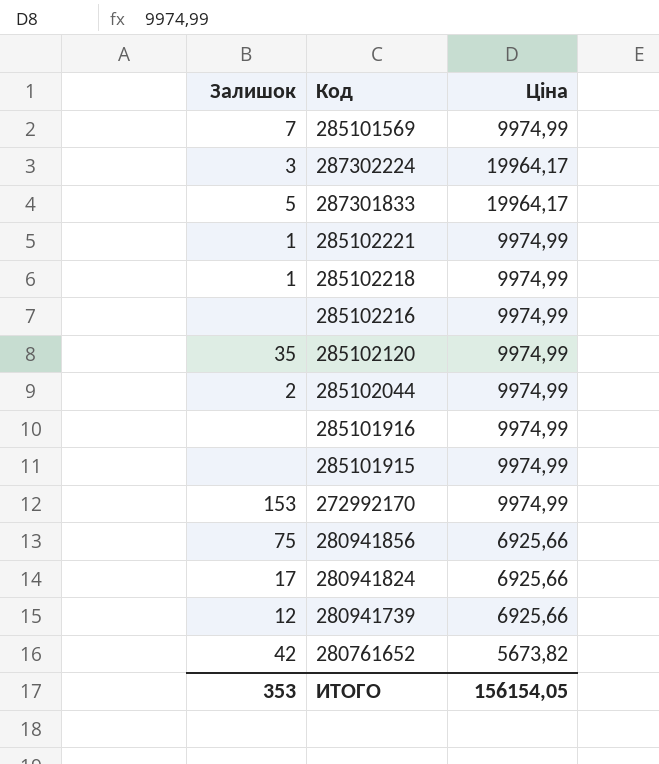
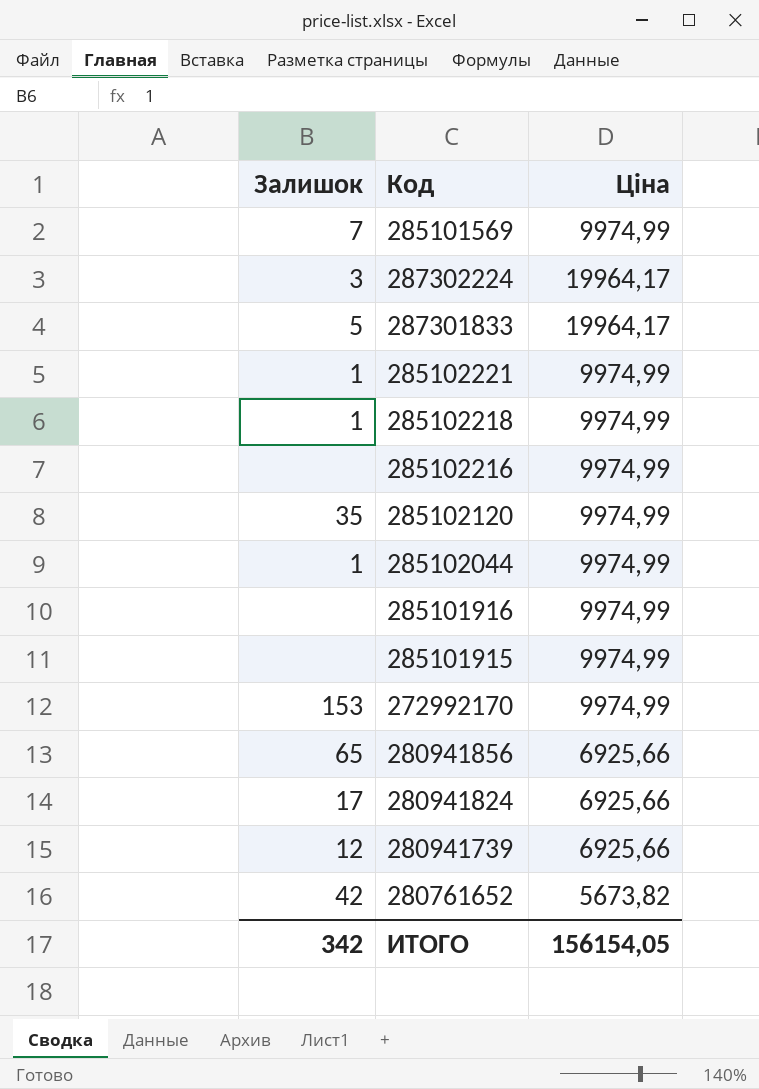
285102044 | Залишок: 2 -> 1
280941856 | Залишок: 75 -> 65
ИТОГО | Залишок: 353 -> 342

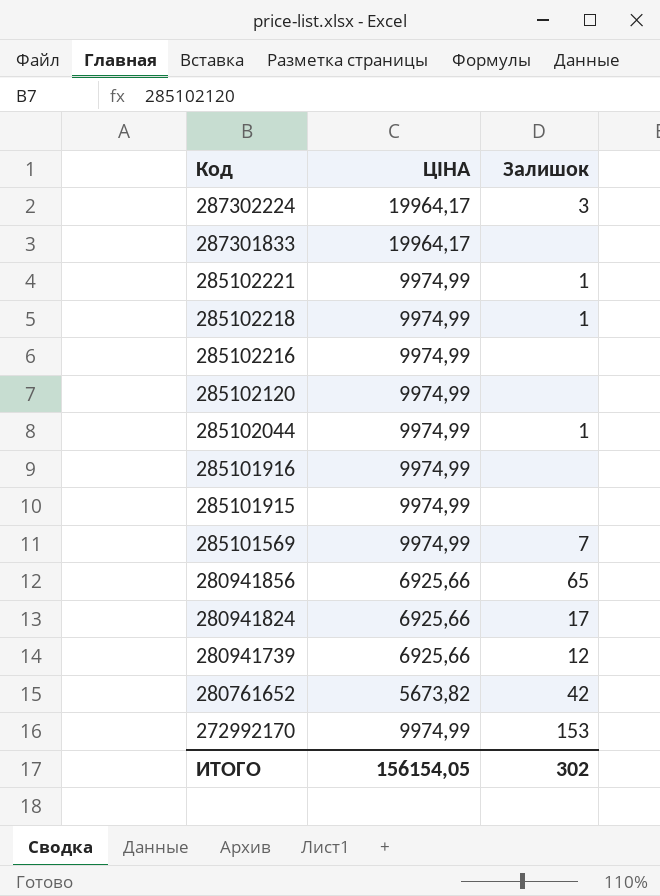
row order: none -> Код descending
column name: Ціна -> ЦІНА
column Залишок | position: 1 -> 3
287301833 | Залишок: 5 -> none
285102120 | Залишок: 35 -> none
ИТОГО | Залишок: 342 -> 302

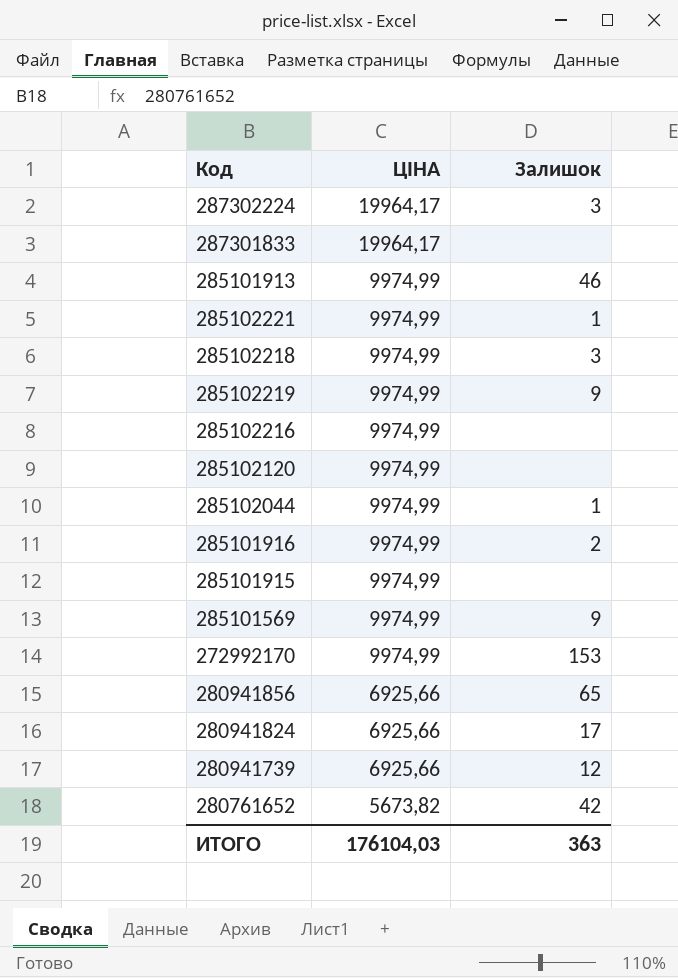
row order: Код descending -> ЦІНА descending
row 285101913: none -> 9974,99 | 46
285102218 | Залишок: 1 -> 3
row 285102219: none -> 9974,99 | 9
285101916 | Залишок: none -> 2
285101569 | Залишок: 7 -> 9
ИТОГО | ЦІНА: 156154,05 -> 176104,03
ИТОГО | Залишок: 302 -> 363

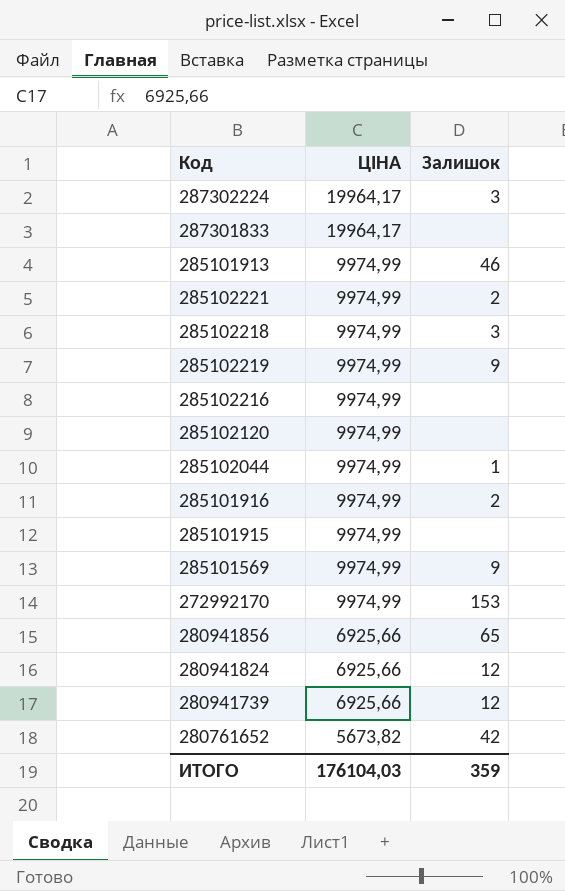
285102221 | Залишок: 1 -> 2
280941824 | Залишок: 17 -> 12
ИТОГО | Залишок: 363 -> 359

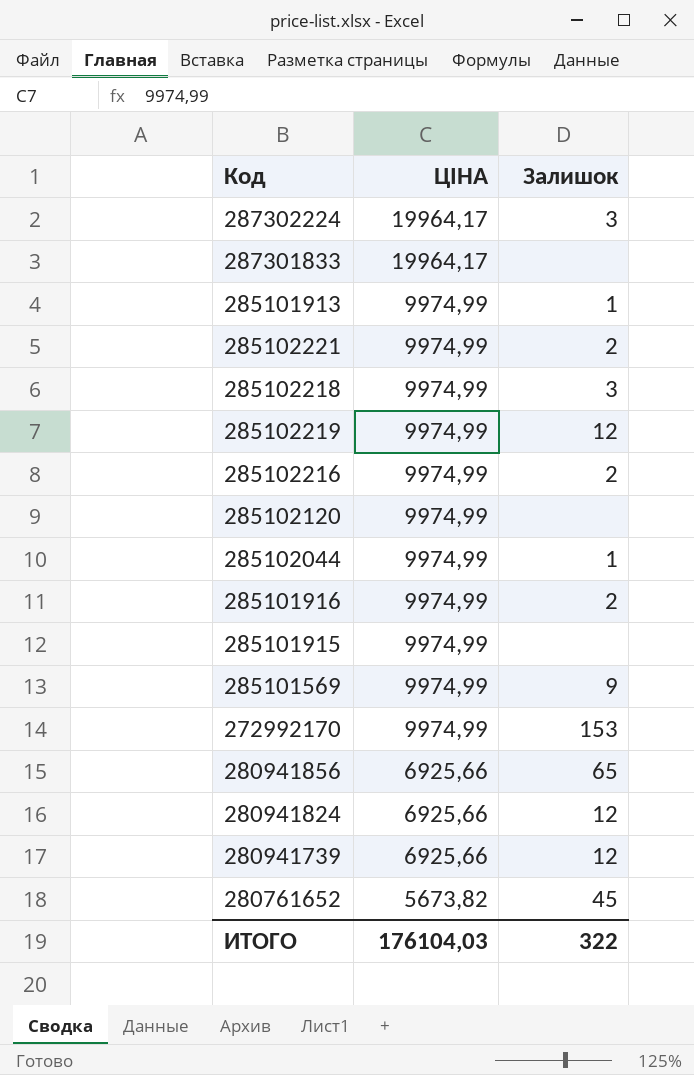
285101913 | Залишок: 46 -> 1
285102219 | Залишок: 9 -> 12
285102216 | Залишок: none -> 2
280761652 | Залишок: 42 -> 45
ИТОГО | Залишок: 359 -> 322

